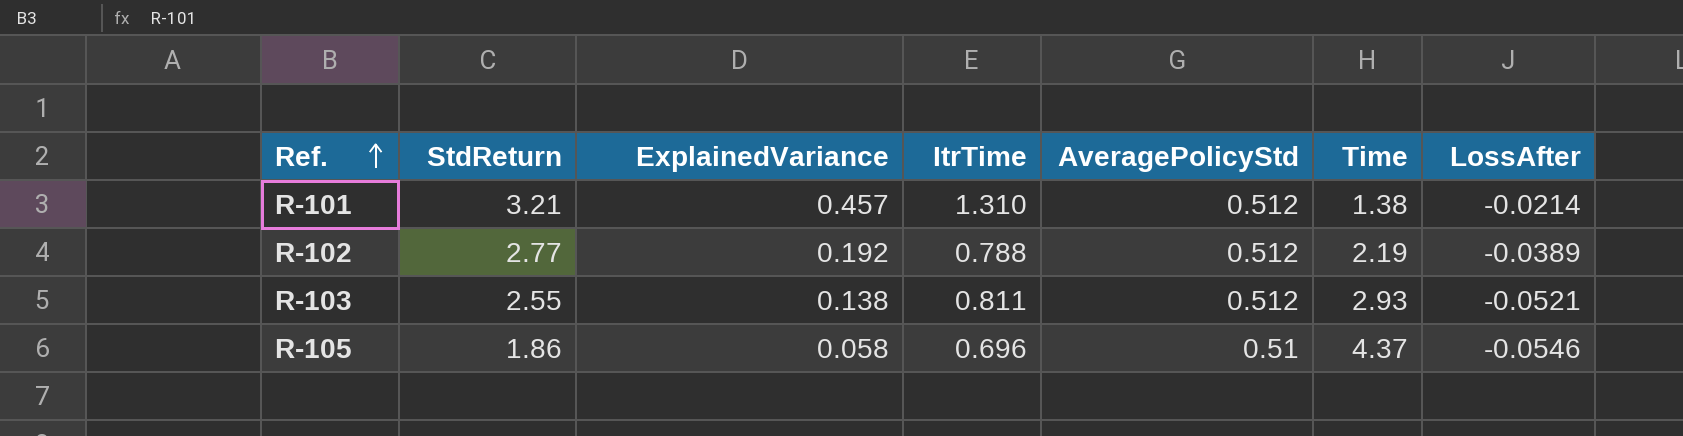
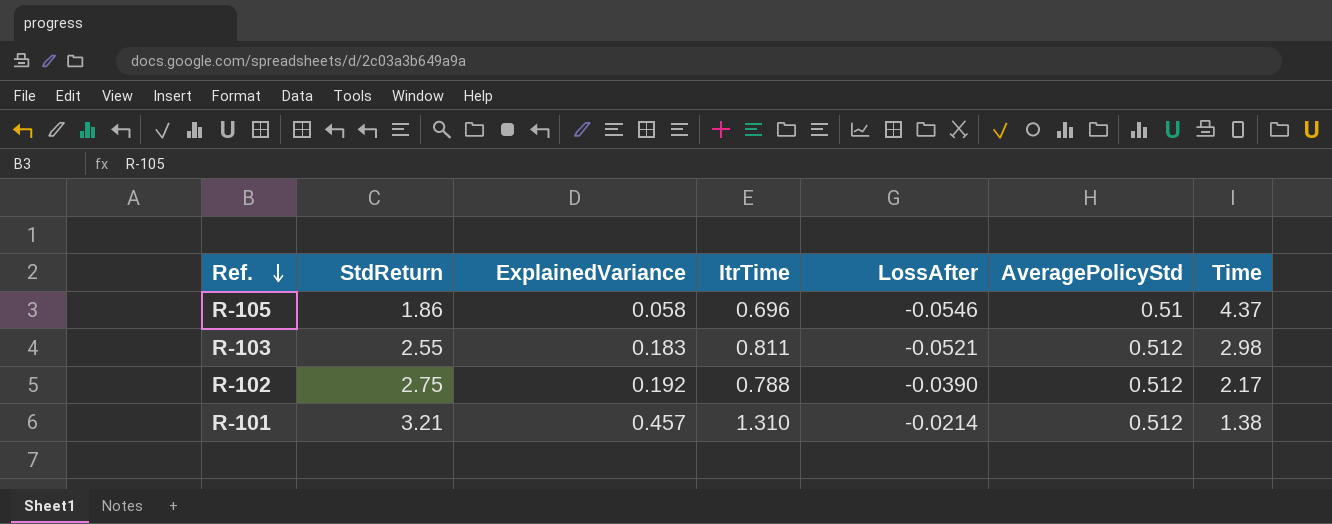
row order: Ref. ascending -> Ref. descending
column LossAfter | position: 7 -> 5
R-103 | ExplainedVariance: 0.138 -> 0.183
R-103 | Time: 2.93 -> 2.98
R-102 | StdReturn: 2.77 -> 2.75
R-102 | LossAfter: -0.0389 -> -0.0390
R-102 | Time: 2.19 -> 2.17

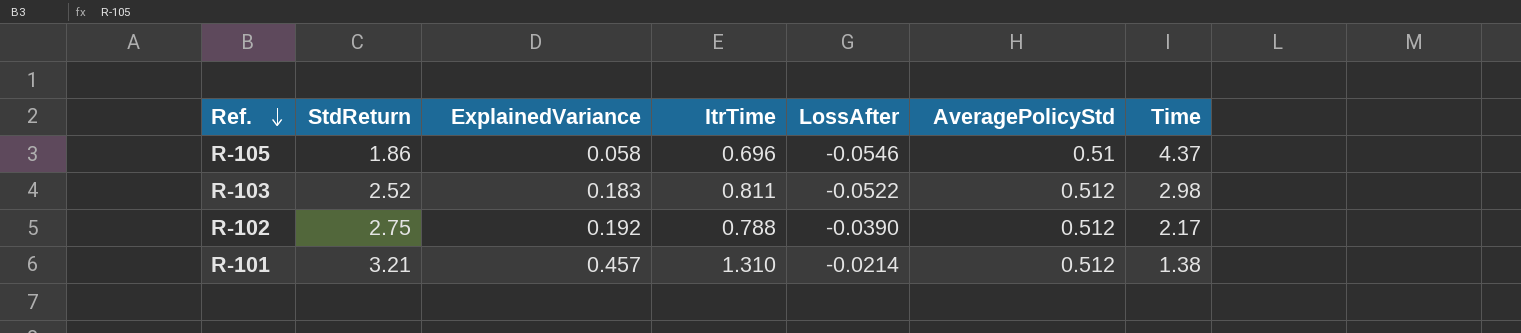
R-103 | StdReturn: 2.55 -> 2.52
R-103 | LossAfter: -0.0521 -> -0.0522

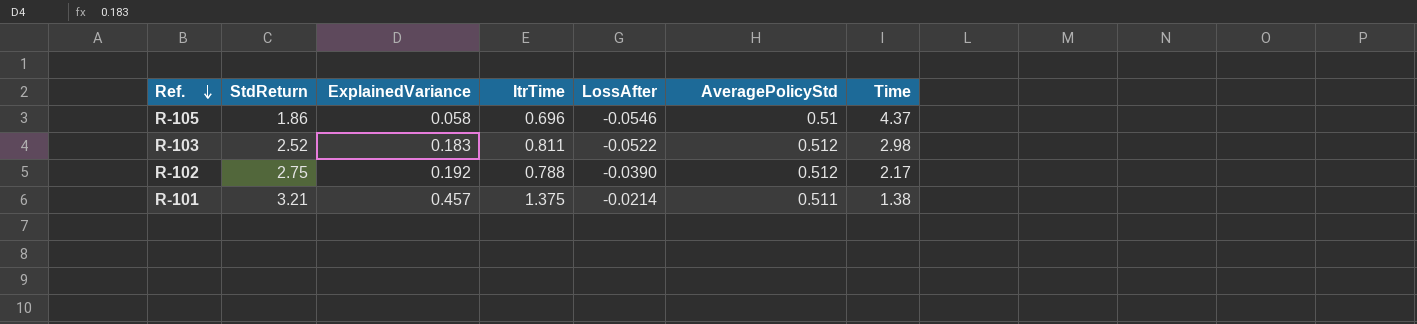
R-101 | ItrTime: 1.310 -> 1.375
R-101 | AveragePolicyStd: 0.512 -> 0.511

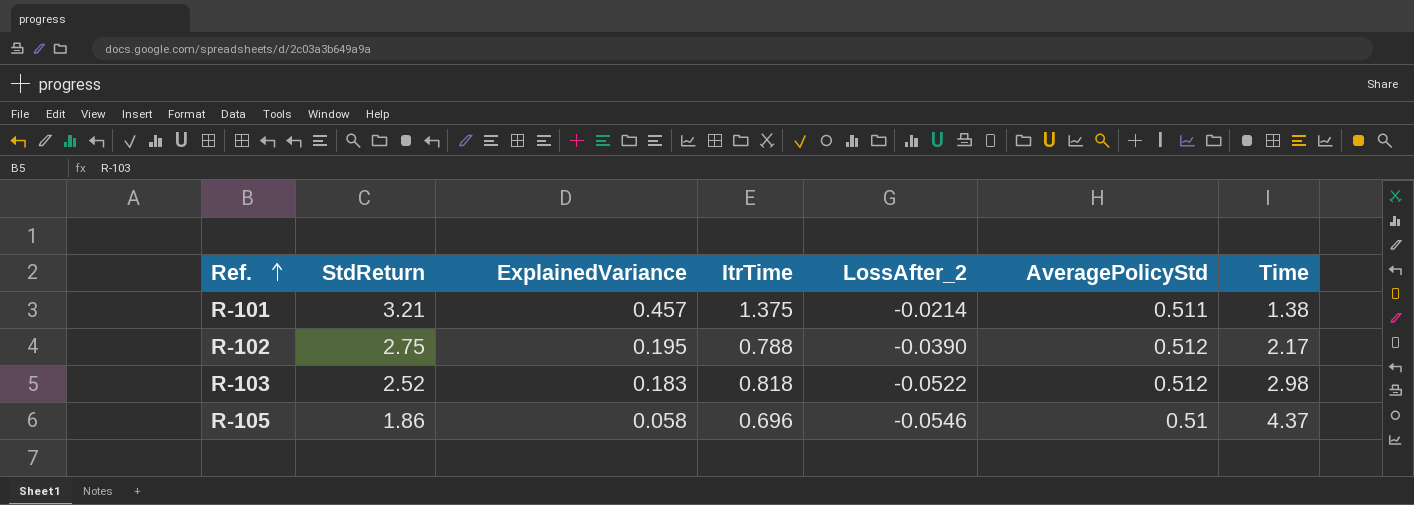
row order: Ref. descending -> Ref. ascending
column name: LossAfter -> LossAfter_2
R-102 | ExplainedVariance: 0.192 -> 0.195
R-103 | ItrTime: 0.811 -> 0.818

